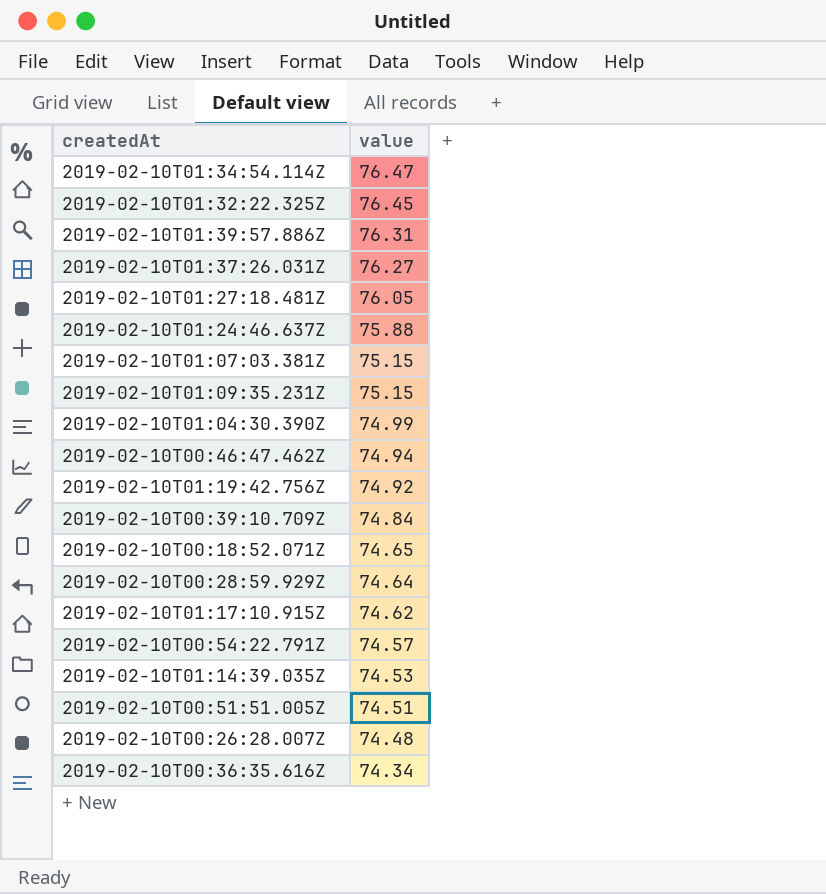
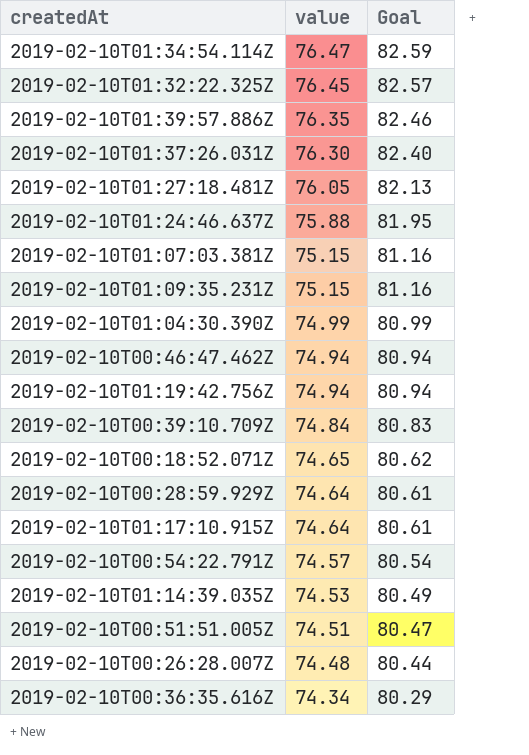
column Goal | formula: none -> [value] * 1.08
2019-02-10T01:39:57.886Z | value: 76.31 -> 76.35
2019-02-10T01:37:26.031Z | value: 76.27 -> 76.30
2019-02-10T01:19:42.756Z | value: 74.92 -> 74.94
2019-02-10T01:17:10.915Z | value: 74.62 -> 74.64

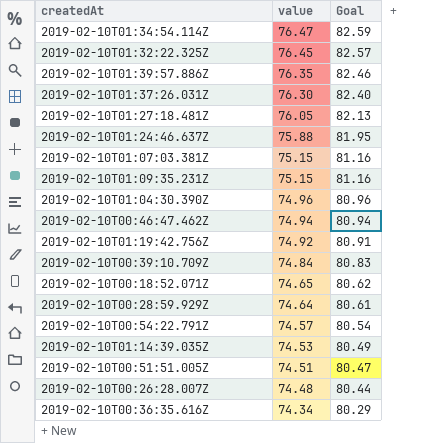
row 2019-02-10T01:17:10.915Z: 74.64 | 80.61 -> none
2019-02-10T01:04:30.390Z | value: 74.99 -> 74.96
2019-02-10T01:04:30.390Z | Goal: 80.99 -> 80.96
2019-02-10T01:19:42.756Z | value: 74.94 -> 74.92
2019-02-10T01:19:42.756Z | Goal: 80.94 -> 80.91

